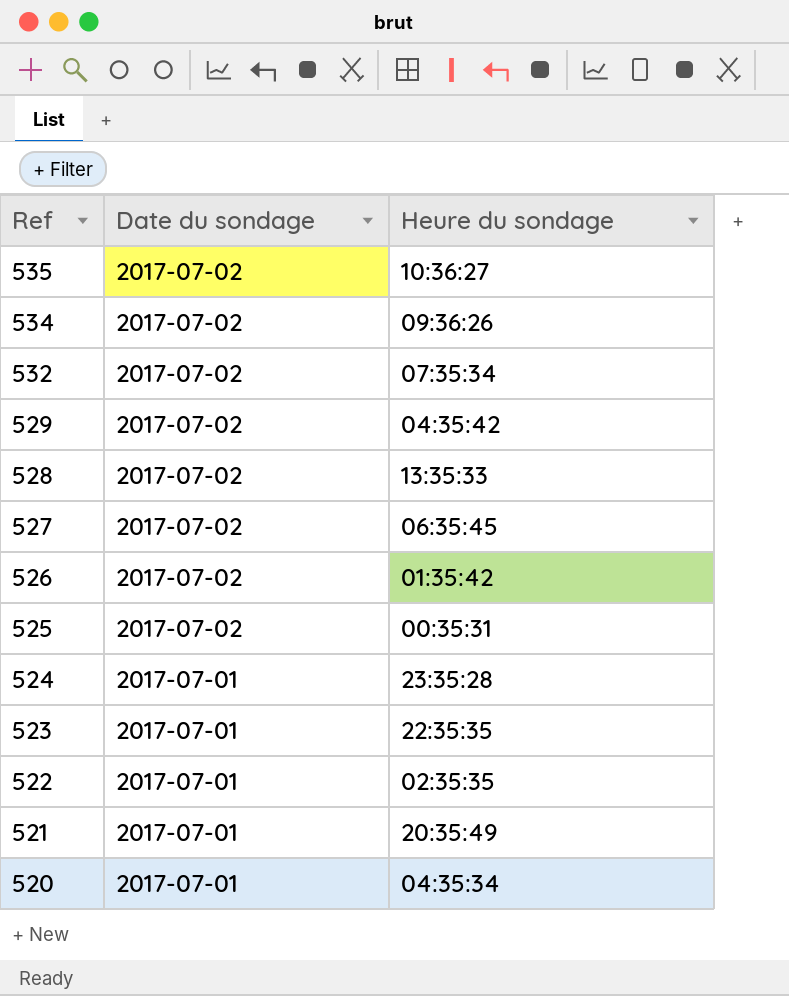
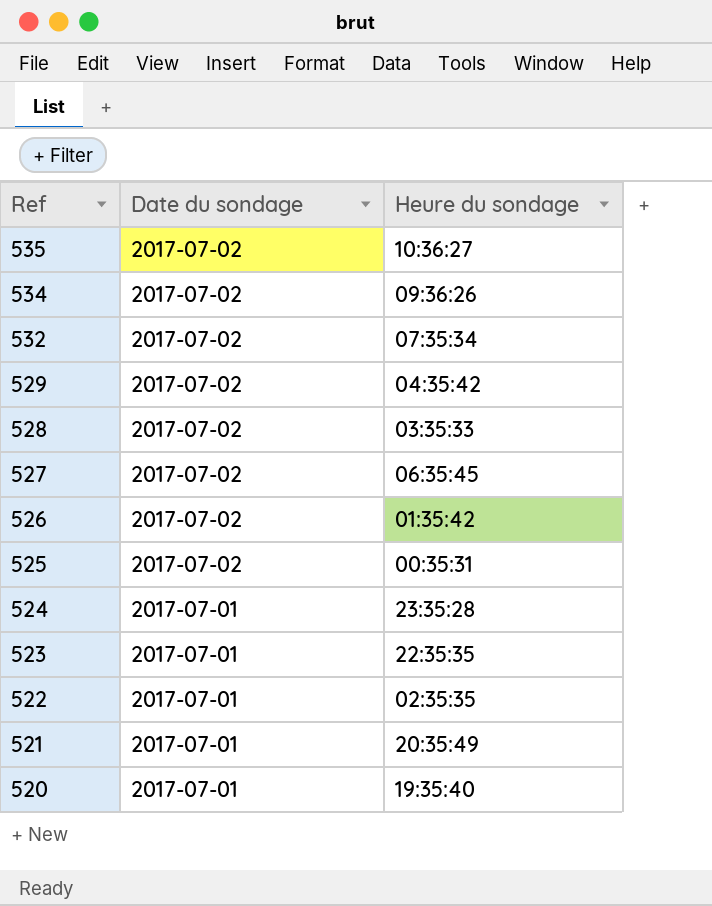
528 | Heure du sondage: 13:35:33 -> 03:35:33
520 | Heure du sondage: 04:35:34 -> 19:35:40

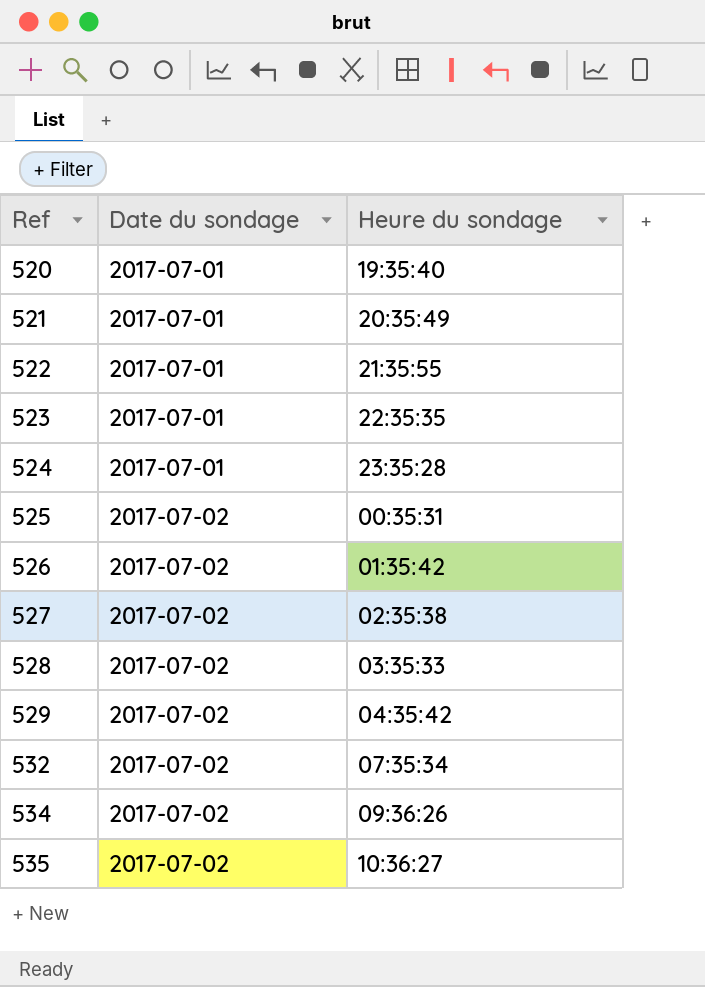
row order: Ref descending -> Ref ascending
522 | Heure du sondage: 02:35:35 -> 21:35:55
527 | Heure du sondage: 06:35:45 -> 02:35:38

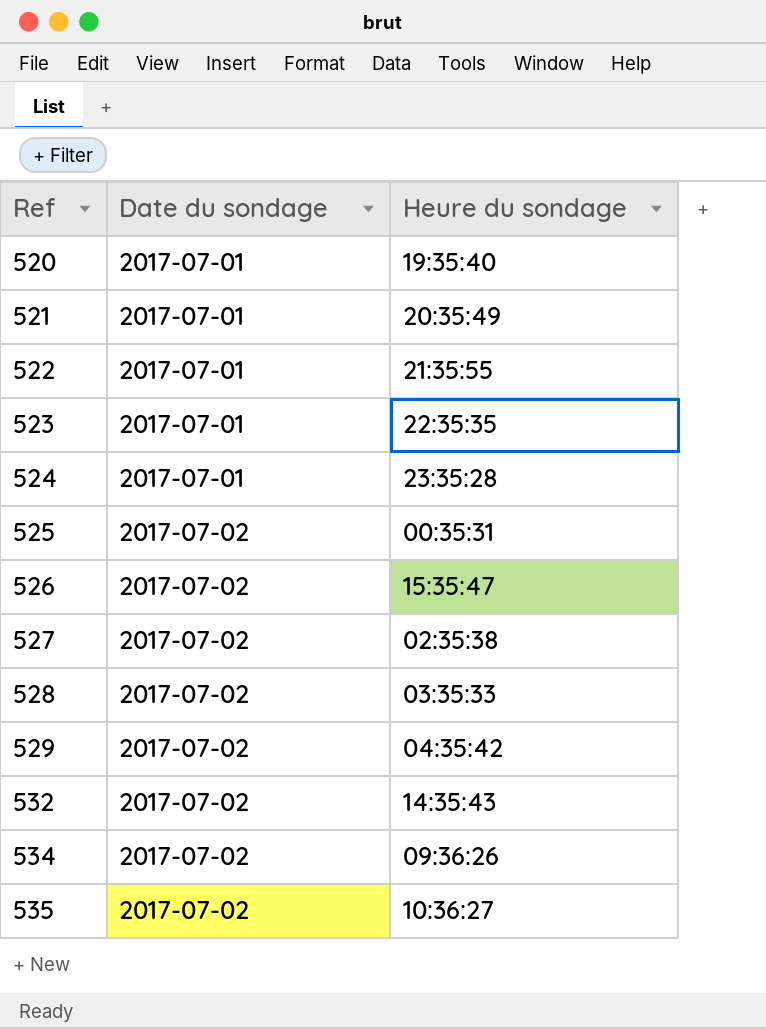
526 | Heure du sondage: 01:35:42 -> 15:35:47
532 | Heure du sondage: 07:35:34 -> 14:35:43

